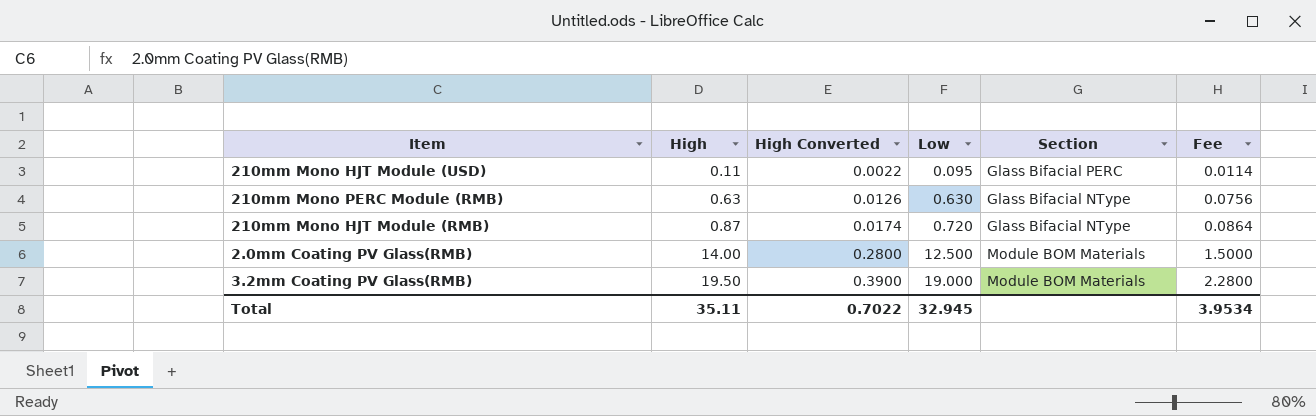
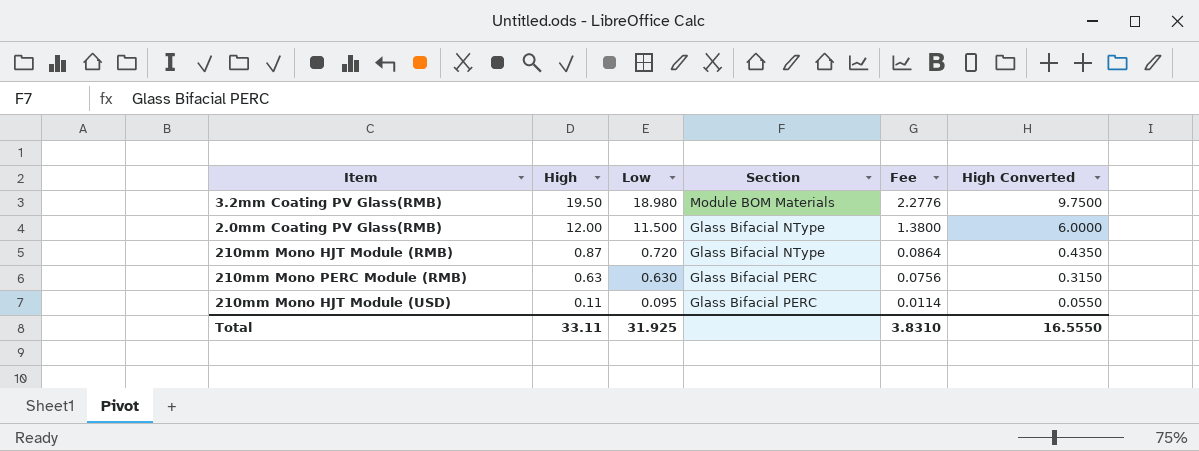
row order: High ascending -> High descending
column High Converted | formula: [High] * 0.02 -> [High] * 0.5
column High Converted | position: 3 -> 6
3.2mm Coating PV Glass(RMB) | Low: 19.000 -> 18.980
3.2mm Coating PV Glass(RMB) | Fee: 2.2800 -> 2.2776
2.0mm Coating PV Glass(RMB) | High: 14.00 -> 12.00
2.0mm Coating PV Glass(RMB) | Low: 12.500 -> 11.500
2.0mm Coating PV Glass(RMB) | Section: Module BOM Materials -> Glass Bifacial NType
2.0mm Coating PV Glass(RMB) | Fee: 1.5000 -> 1.3800
210mm Mono PERC Module (RMB) | Section: Glass Bifacial NType -> Glass Bifacial PERC
Total | High: 35.11 -> 33.11
Total | Low: 32.945 -> 31.925
Total | Fee: 3.9534 -> 3.8310
Total | High Converted: 0.7022 -> 16.5550

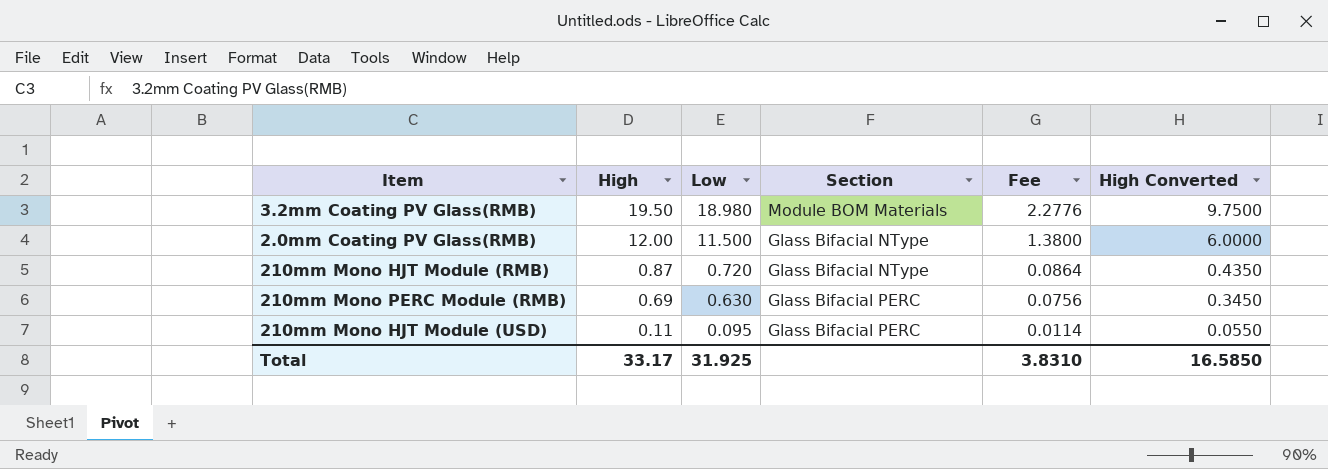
210mm Mono PERC Module (RMB) | High: 0.63 -> 0.69
210mm Mono PERC Module (RMB) | High Converted: 0.3150 -> 0.3450
Total | High: 33.11 -> 33.17
Total | High Converted: 16.5550 -> 16.5850

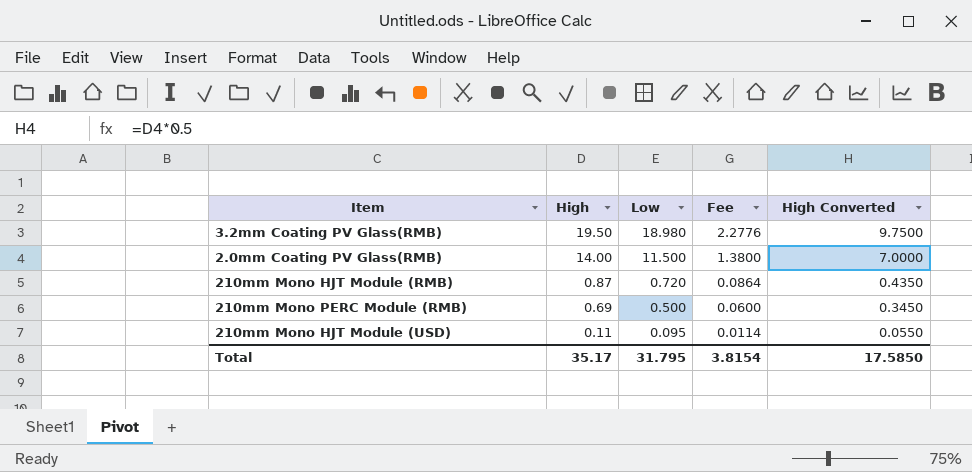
column Section | position: 4 -> none
2.0mm Coating PV Glass(RMB) | High: 12.00 -> 14.00
2.0mm Coating PV Glass(RMB) | High Converted: 6.0000 -> 7.0000
210mm Mono PERC Module (RMB) | Low: 0.630 -> 0.500
210mm Mono PERC Module (RMB) | Fee: 0.0756 -> 0.0600
Total | High: 33.17 -> 35.17
Total | Low: 31.925 -> 31.795
Total | Fee: 3.8310 -> 3.8154
Total | High Converted: 16.5850 -> 17.5850

